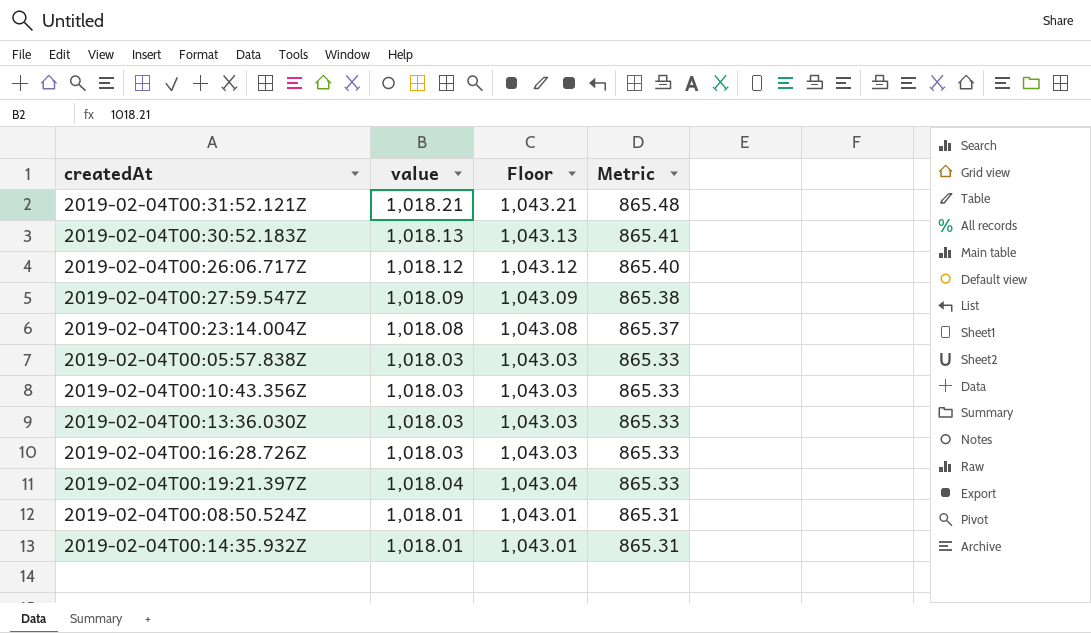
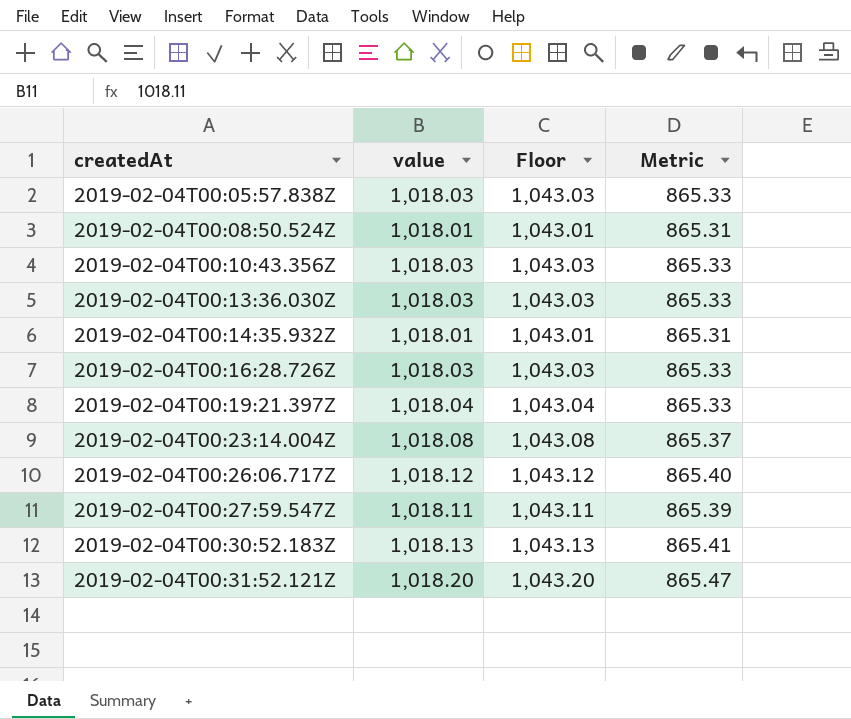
row order: Metric descending -> createdAt ascending
2019-02-04T00:27:59.547Z | value: 1,018.09 -> 1,018.11
2019-02-04T00:27:59.547Z | Floor: 1,043.09 -> 1,043.11
2019-02-04T00:27:59.547Z | Metric: 865.38 -> 865.39
2019-02-04T00:31:52.121Z | value: 1,018.21 -> 1,018.20
2019-02-04T00:31:52.121Z | Floor: 1,043.21 -> 1,043.20
2019-02-04T00:31:52.121Z | Metric: 865.48 -> 865.47

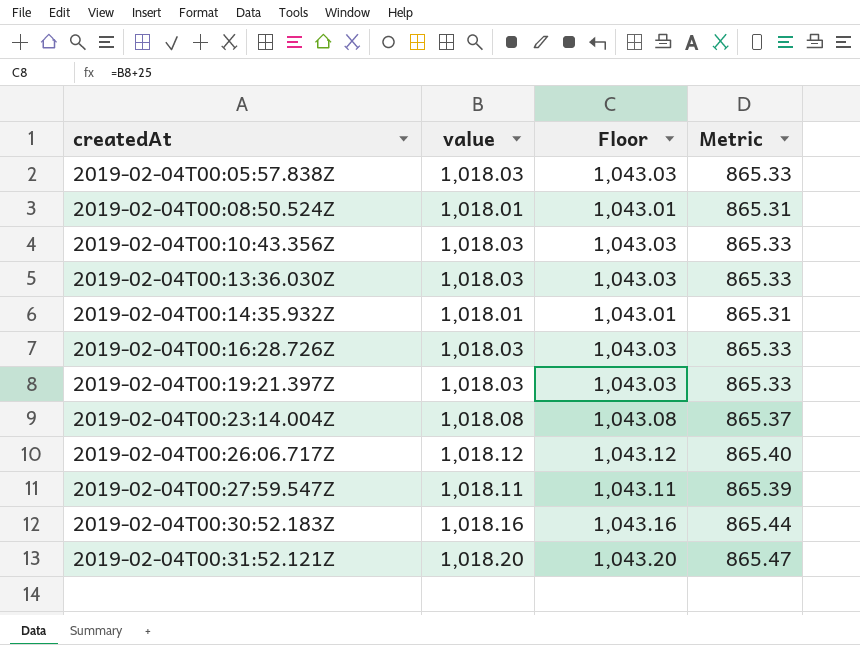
2019-02-04T00:19:21.397Z | value: 1,018.04 -> 1,018.03
2019-02-04T00:19:21.397Z | Floor: 1,043.04 -> 1,043.03
2019-02-04T00:30:52.183Z | value: 1,018.13 -> 1,018.16
2019-02-04T00:30:52.183Z | Floor: 1,043.13 -> 1,043.16
2019-02-04T00:30:52.183Z | Metric: 865.41 -> 865.44

